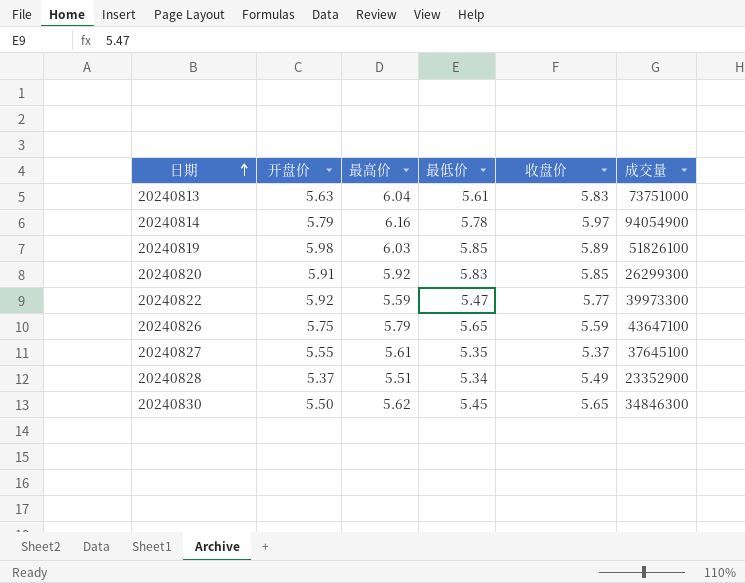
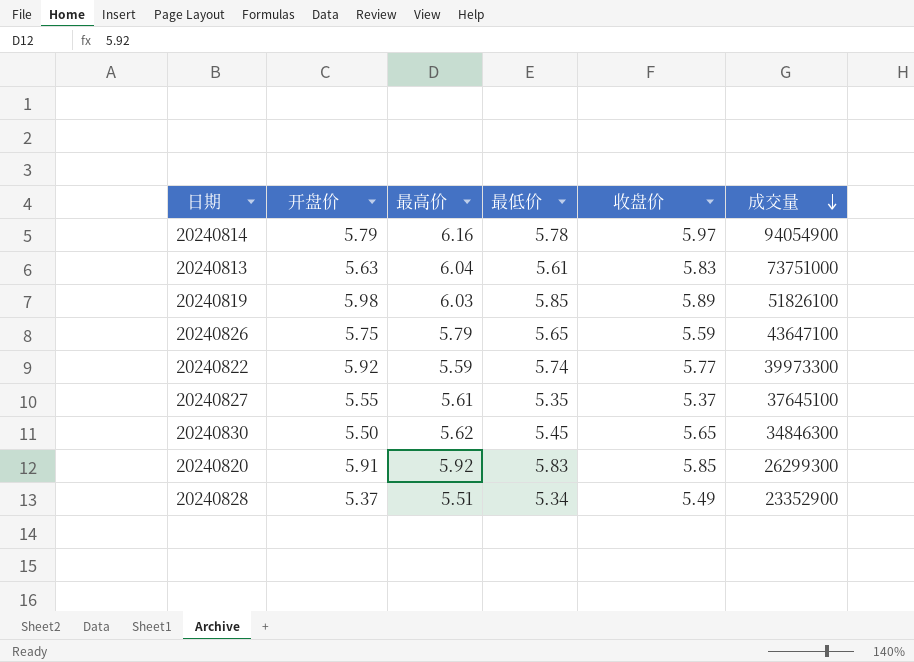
row order: 日期 ascending -> 成交量 descending
20240822 | 最低价: 5.47 -> 5.74

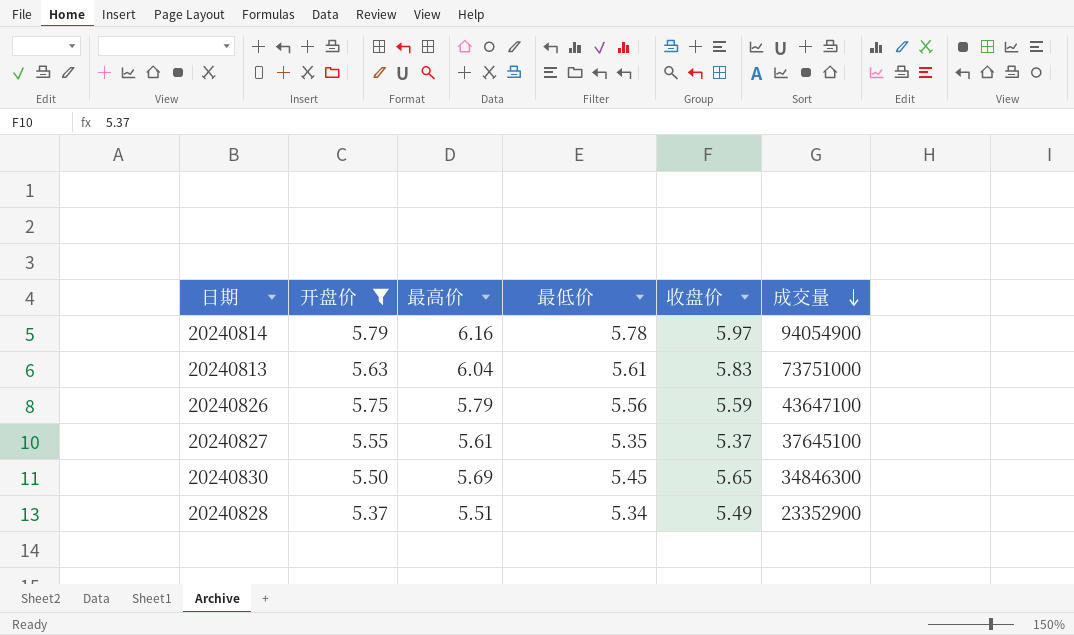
filter: none -> 开盘价 <= 5.79
20240826 | 最低价: 5.65 -> 5.56
20240830 | 最高价: 5.62 -> 5.69

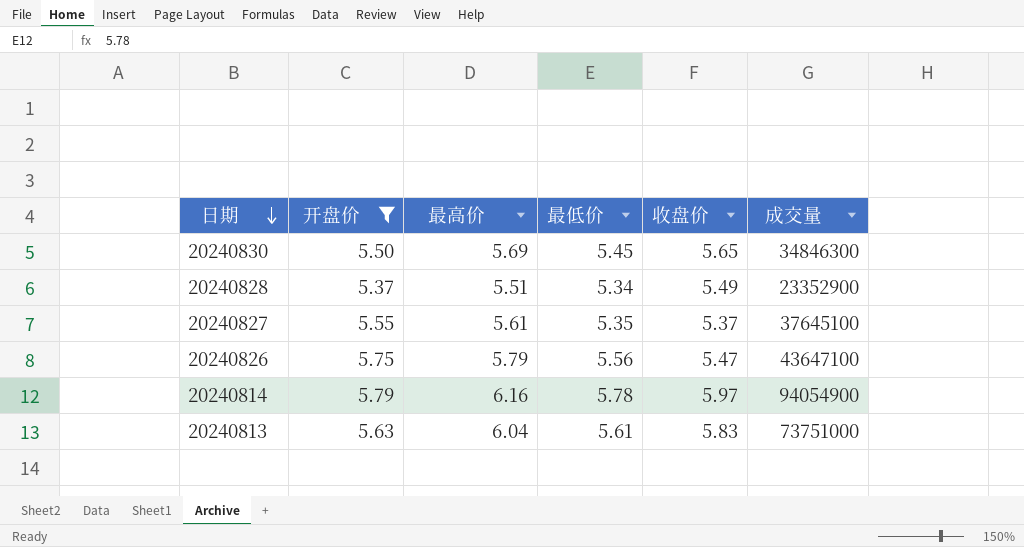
row order: 成交量 descending -> 日期 descending
20240826 | 收盘价: 5.59 -> 5.47

